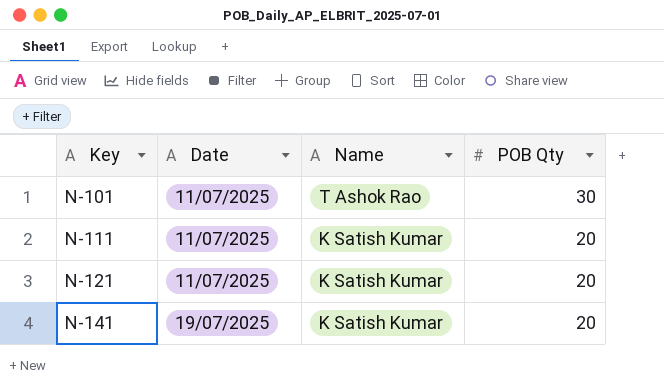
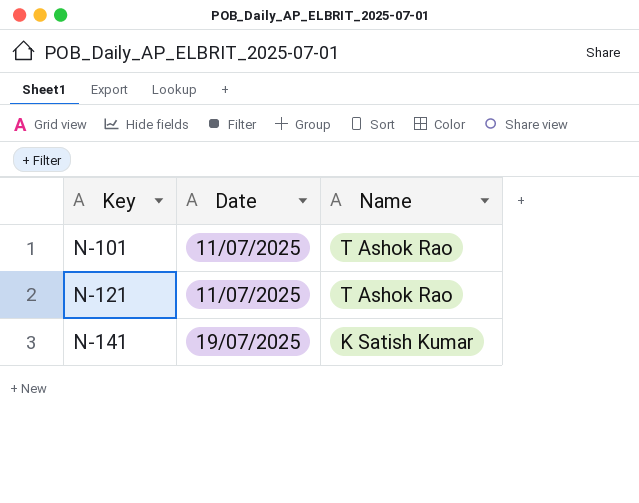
column POB Qty | position: 4 -> none
row N-111: 11/07/2025 | K Satish Kumar | 20 -> none
N-121 | Name: K Satish Kumar -> T Ashok Rao

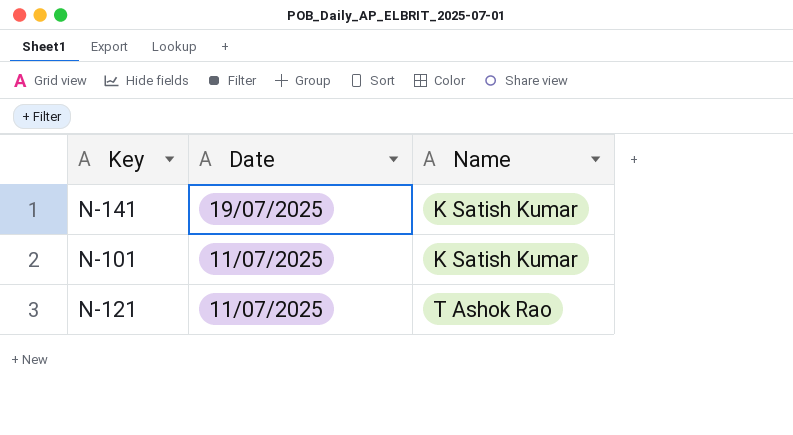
row order: Key ascending -> Date descending
N-101 | Name: T Ashok Rao -> K Satish Kumar

